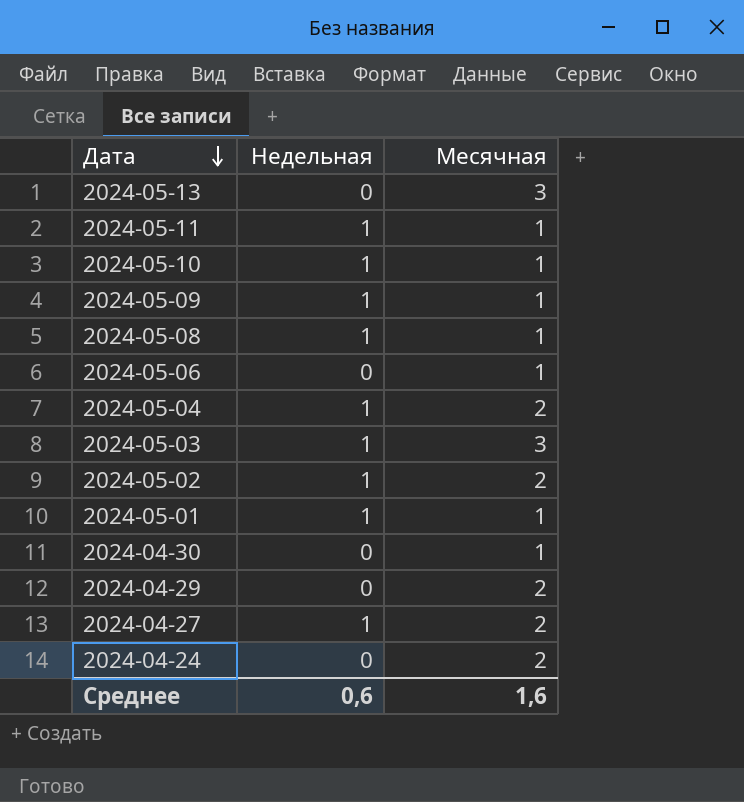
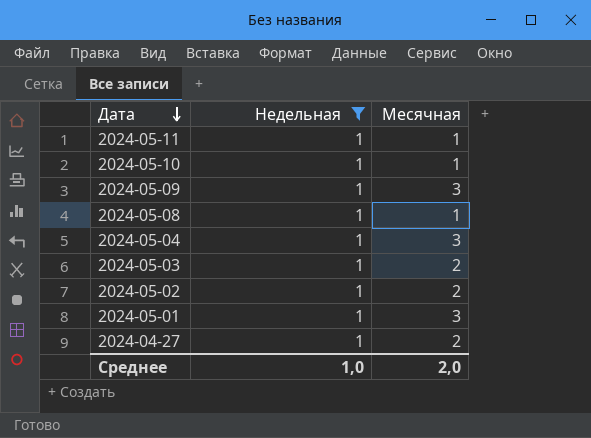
filter: none -> Недельная = 1
2024-05-09 | Месячная: 1 -> 3
2024-05-04 | Месячная: 2 -> 3
2024-05-03 | Месячная: 3 -> 2
2024-05-01 | Месячная: 1 -> 3
Среднее | Недельная: 0,6 -> 1,0
Среднее | Месячная: 1,6 -> 2,0

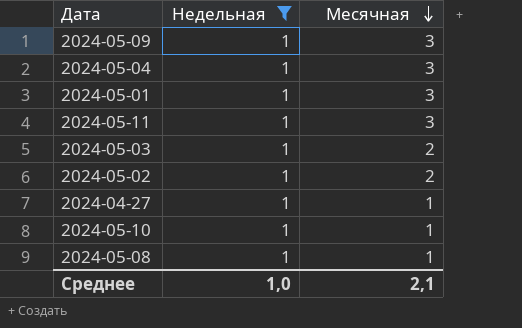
row order: Дата descending -> Месячная descending
2024-05-11 | Месячная: 1 -> 3
2024-04-27 | Месячная: 2 -> 1
Среднее | Месячная: 2,0 -> 2,1

